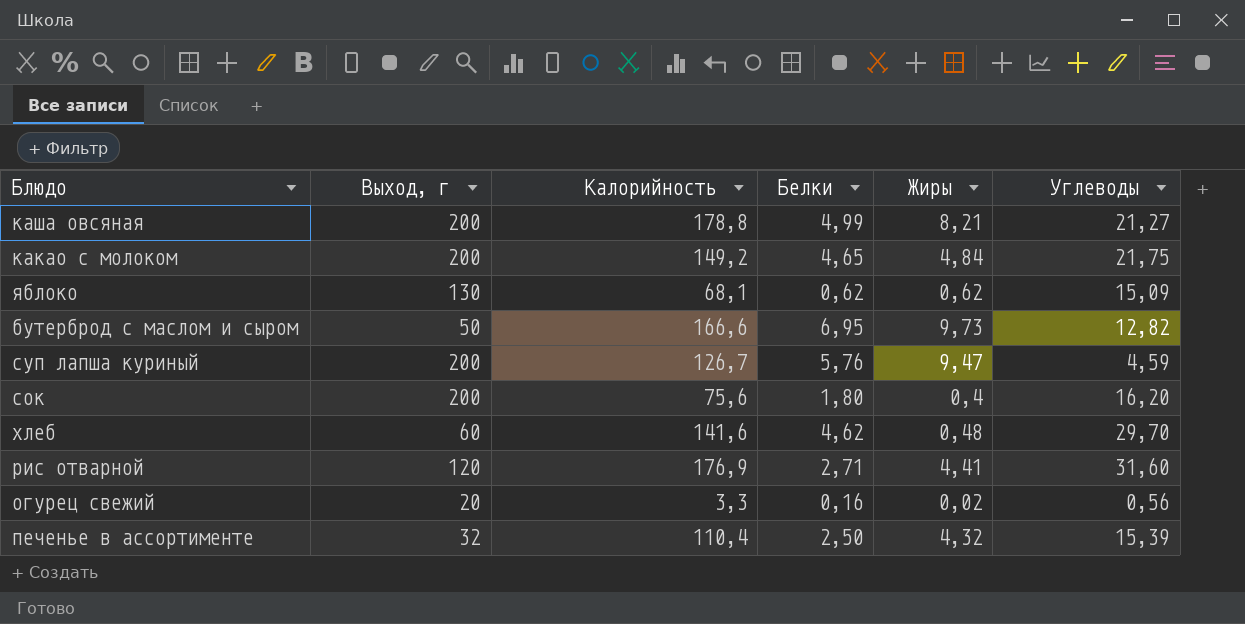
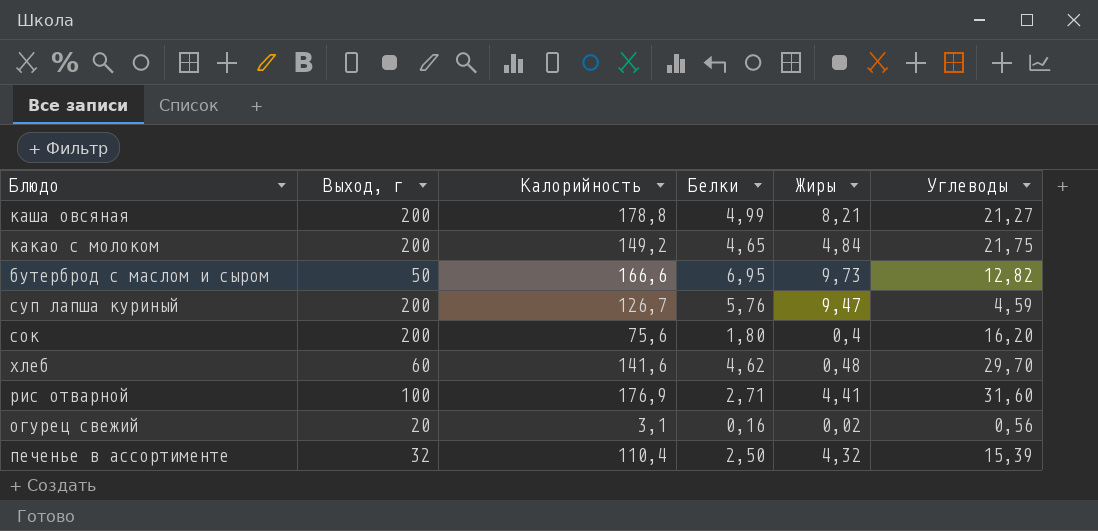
row яблоко: 130 | 68,1 | 0,62 | 0,62 | 15,09 -> none
рис отварной | Выход, г: 120 -> 100
огурец свежий | Калорийность: 3,3 -> 3,1

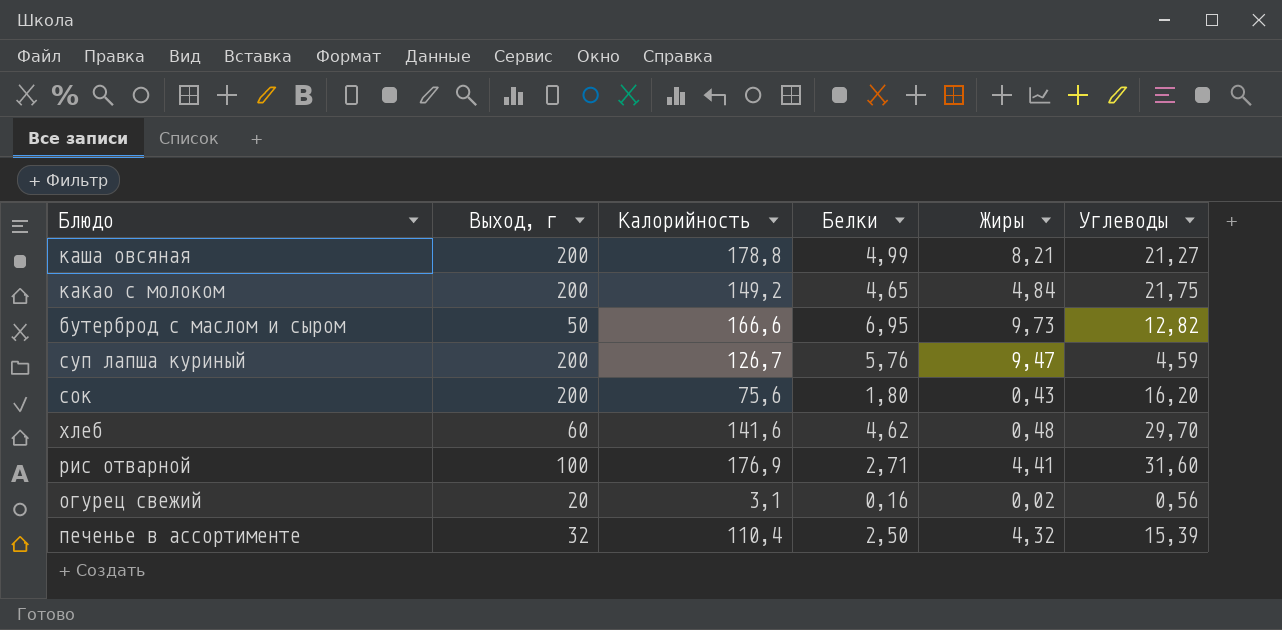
сок | Жиры: 0,4 -> 0,43

